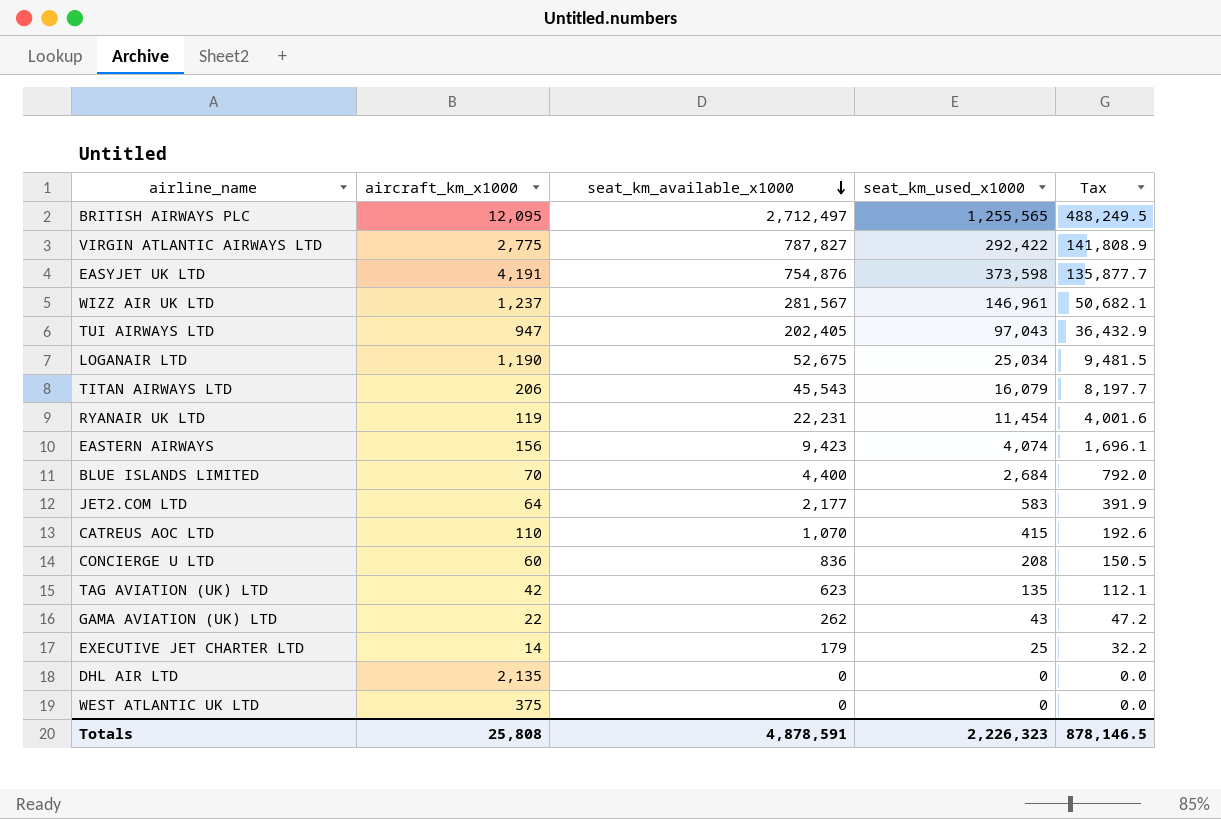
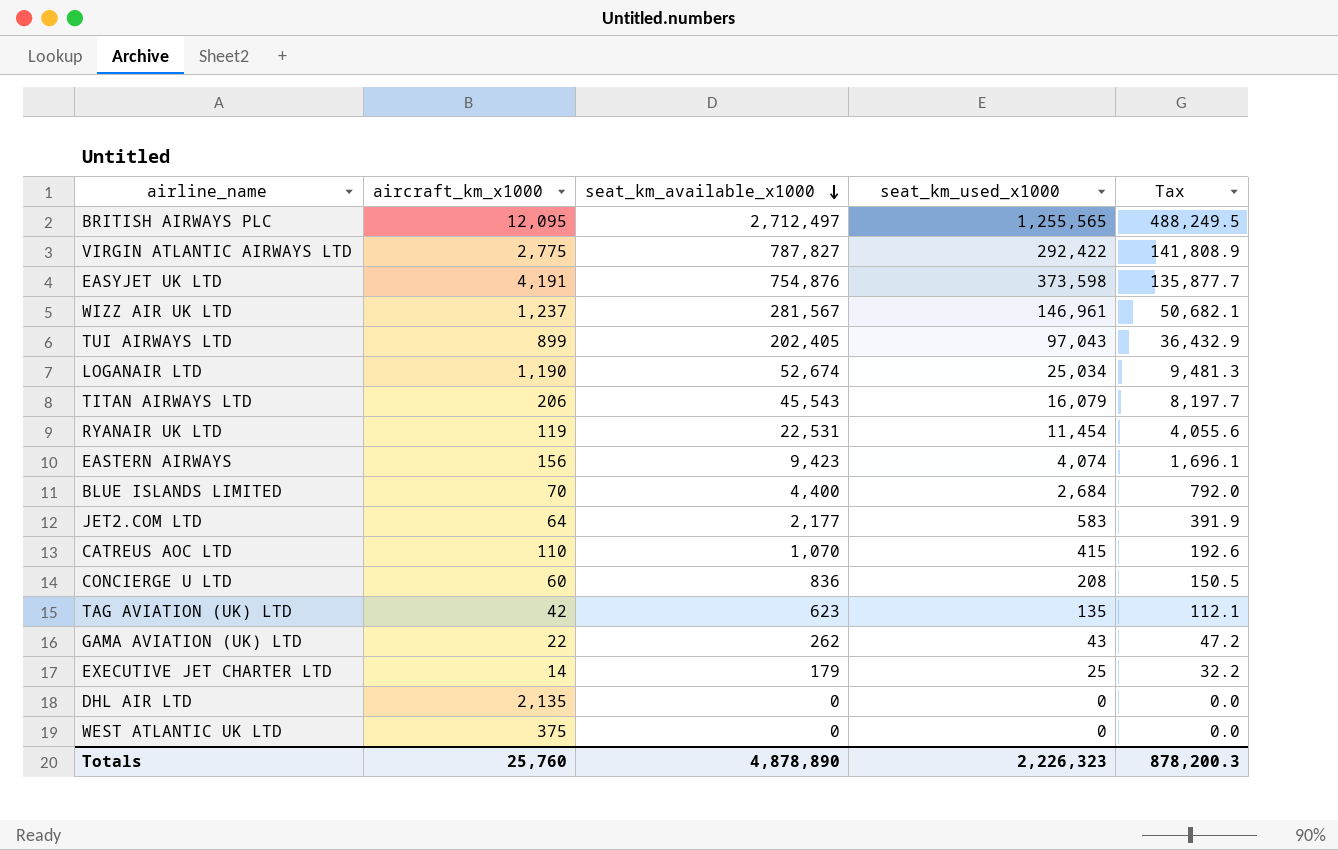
TUI AIRWAYS LTD | aircraft_km_x1000: 947 -> 899
LOGANAIR LTD | seat_km_available_x1000: 52,675 -> 52,674
LOGANAIR LTD | Tax: 9,481.5 -> 9,481.3
RYANAIR UK LTD | seat_km_available_x1000: 22,231 -> 22,531
RYANAIR UK LTD | Tax: 4,001.6 -> 4,055.6
Totals | aircraft_km_x1000: 25,808 -> 25,760
Totals | seat_km_available_x1000: 4,878,591 -> 4,878,890
Totals | Tax: 878,146.5 -> 878,200.3

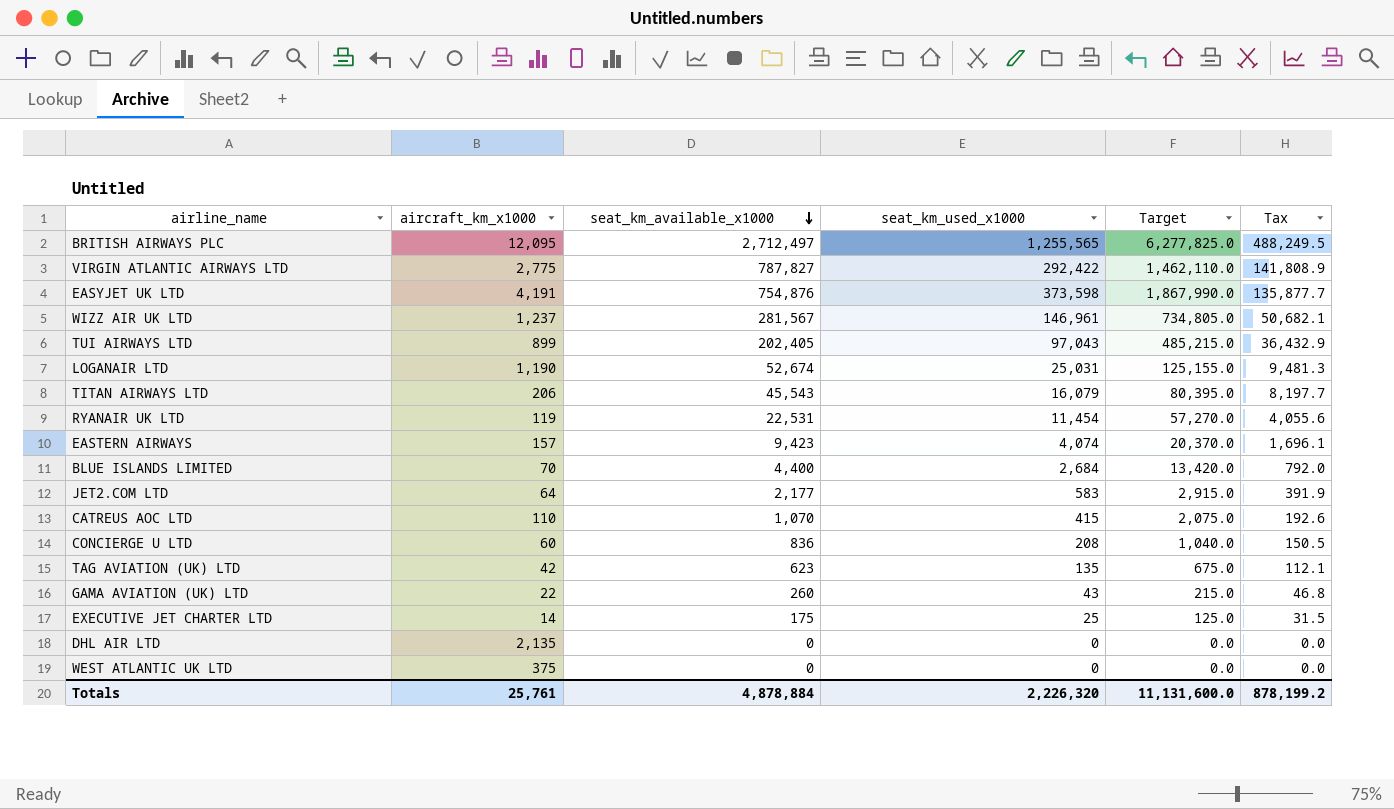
column Target | formula: none -> [seat_km_used_x1000] * 5
LOGANAIR LTD | seat_km_used_x1000: 25,034 -> 25,031
EASTERN AIRWAYS | aircraft_km_x1000: 156 -> 157
GAMA AVIATION (UK) LTD | seat_km_available_x1000: 262 -> 260
GAMA AVIATION (UK) LTD | Tax: 47.2 -> 46.8
EXECUTIVE JET CHARTER LTD | seat_km_available_x1000: 179 -> 175
EXECUTIVE JET CHARTER LTD | Tax: 32.2 -> 31.5
Totals | aircraft_km_x1000: 25,760 -> 25,761
Totals | seat_km_available_x1000: 4,878,890 -> 4,878,884
Totals | seat_km_used_x1000: 2,226,323 -> 2,226,320
Totals | Tax: 878,200.3 -> 878,199.2

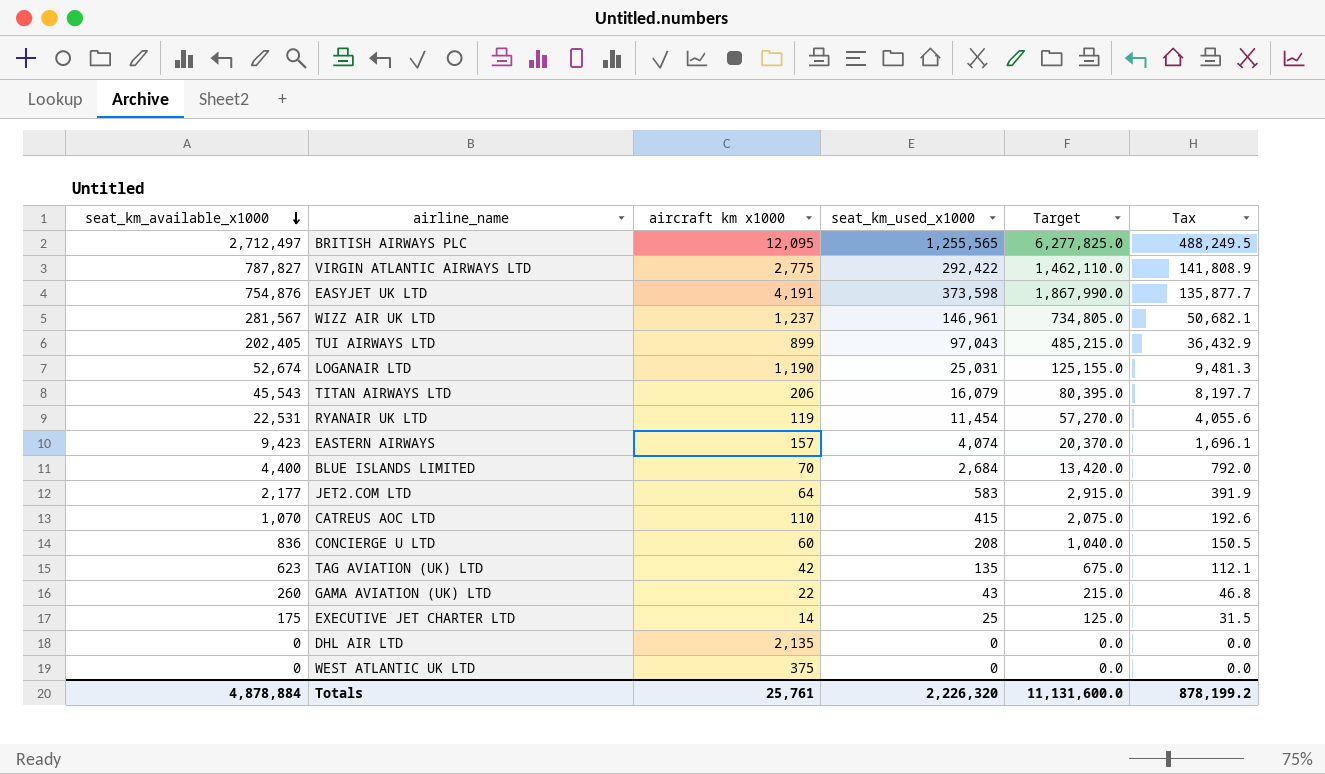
column seat_km_available_x1000 | position: 3 -> 1
column name: aircraft_km_x1000 -> aircraft km x1000

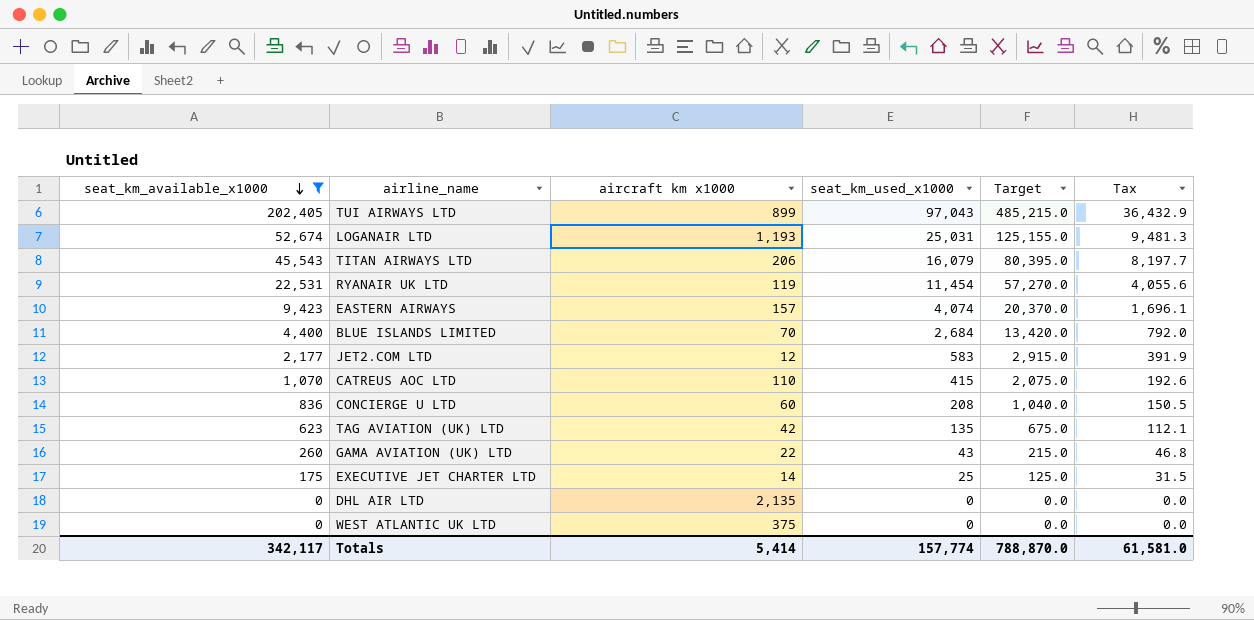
filter: none -> seat_km_available_x1000 <= 202,405
LOGANAIR LTD | aircraft km x1000: 1,190 -> 1,193
JET2.COM LTD | aircraft km x1000: 64 -> 12
Totals | seat_km_available_x1000: 4,878,884 -> 342,117
Totals | aircraft km x1000: 25,761 -> 5,414
Totals | seat_km_used_x1000: 2,226,320 -> 157,774
Totals | Target: 11,131,600.0 -> 788,870.0
Totals | Tax: 878,199.2 -> 61,581.0

